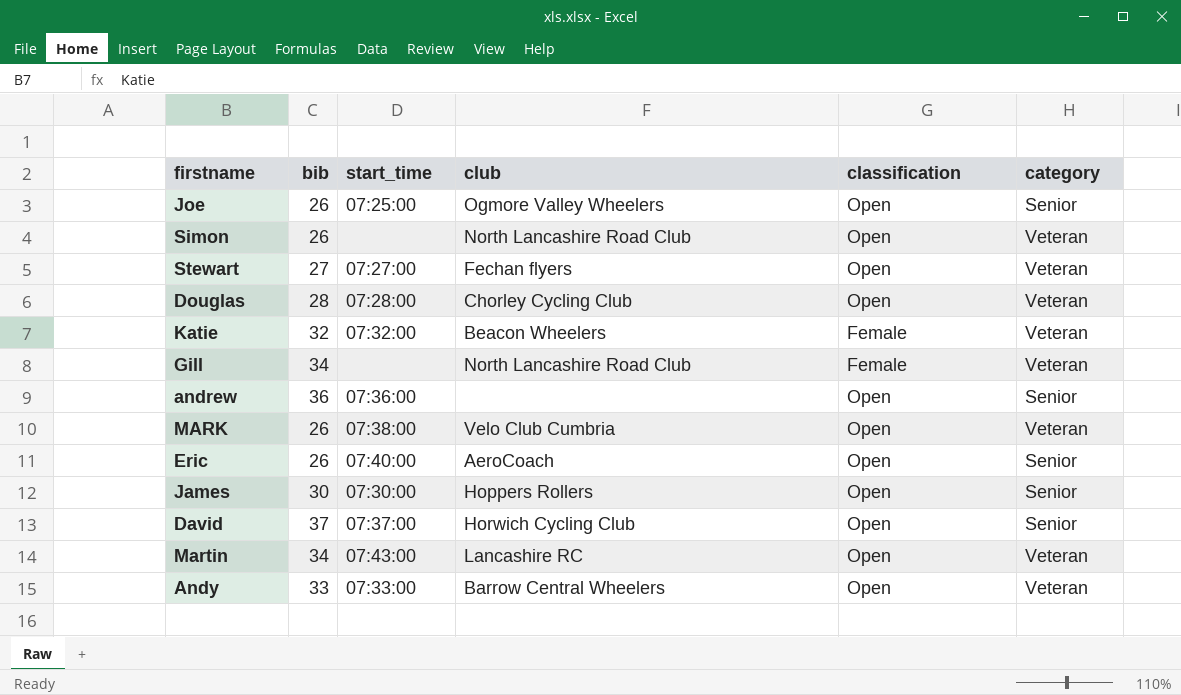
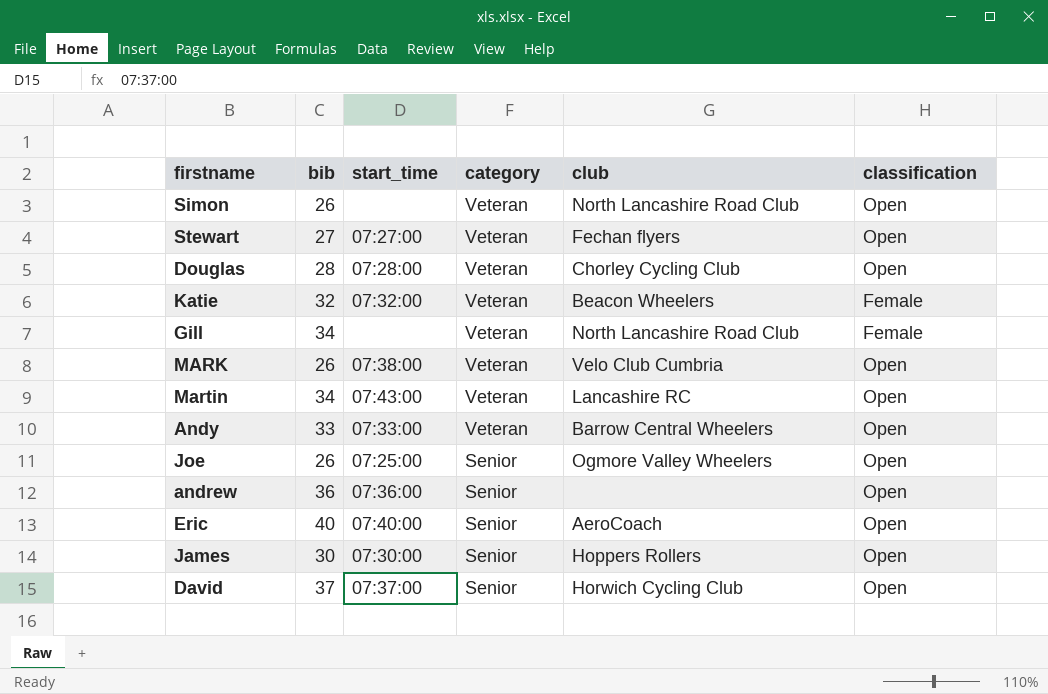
row order: none -> category descending
column category | position: 6 -> 4
Eric | bib: 26 -> 40

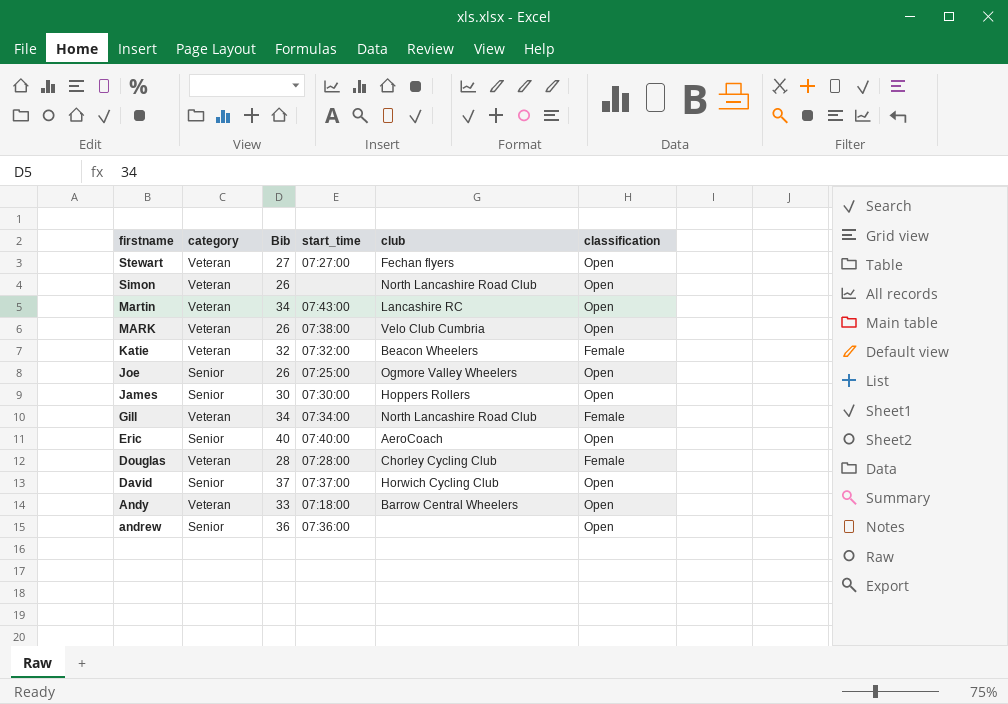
row order: category descending -> firstname descending
column category | position: 4 -> 2
column name: bib -> Bib
Gill | start_time: none -> 07:34:00
Douglas | classification: Open -> Female
Andy | start_time: 07:33:00 -> 07:18:00

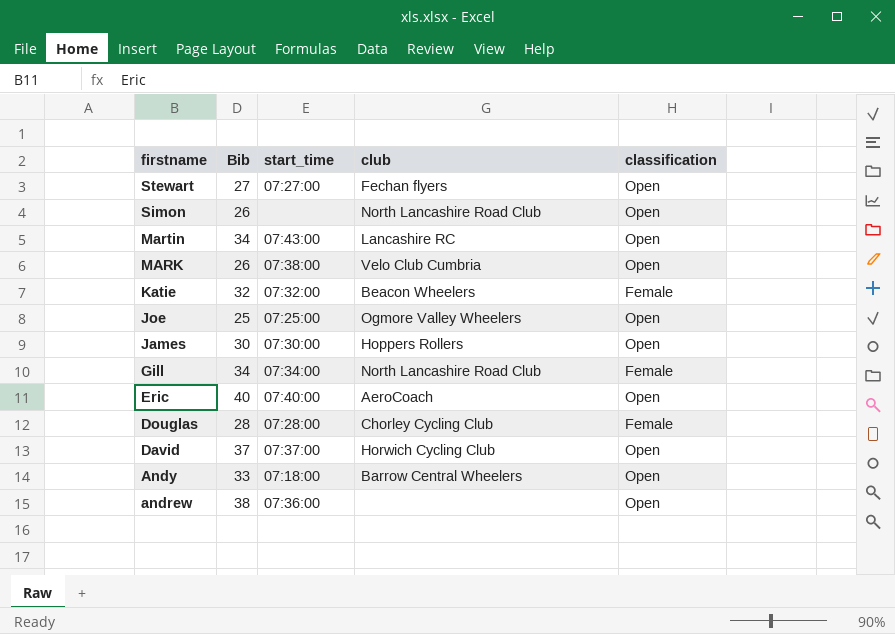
column category | position: 2 -> none
Joe | Bib: 26 -> 25
andrew | Bib: 36 -> 38

